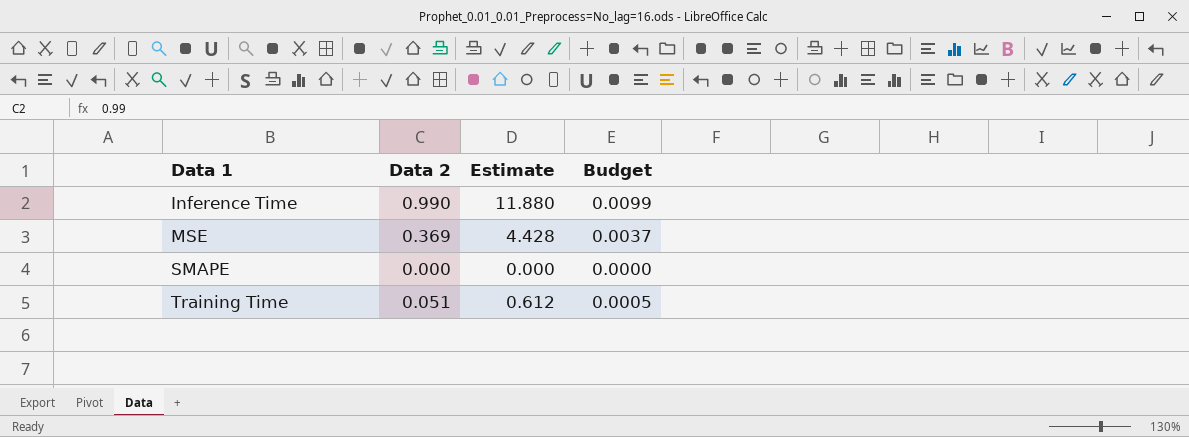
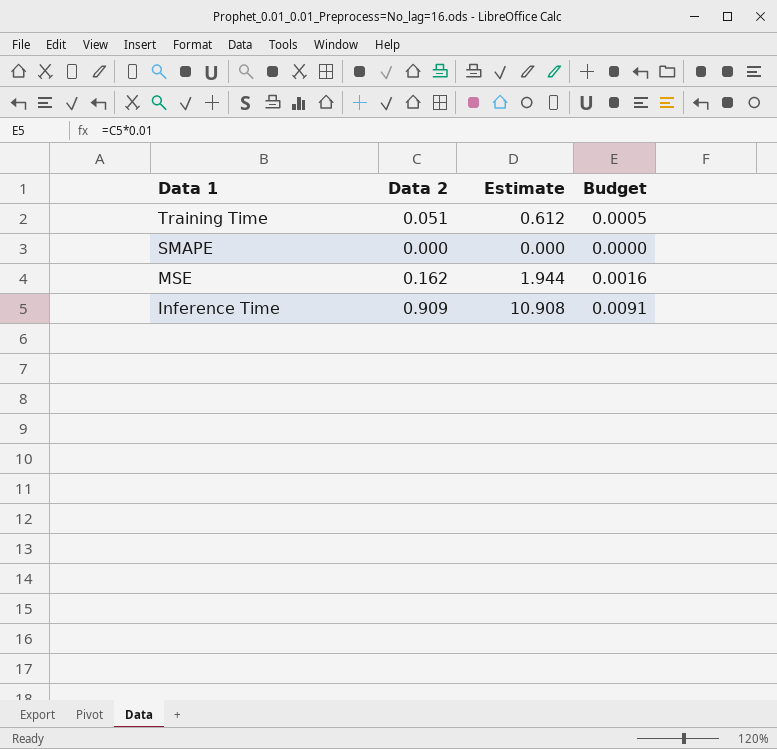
row order: Data 1 ascending -> Data 1 descending
MSE | Data 2: 0.369 -> 0.162
MSE | Estimate: 4.428 -> 1.944
MSE | Budget: 0.0037 -> 0.0016
Inference Time | Data 2: 0.990 -> 0.909
Inference Time | Estimate: 11.880 -> 10.908
Inference Time | Budget: 0.0099 -> 0.0091

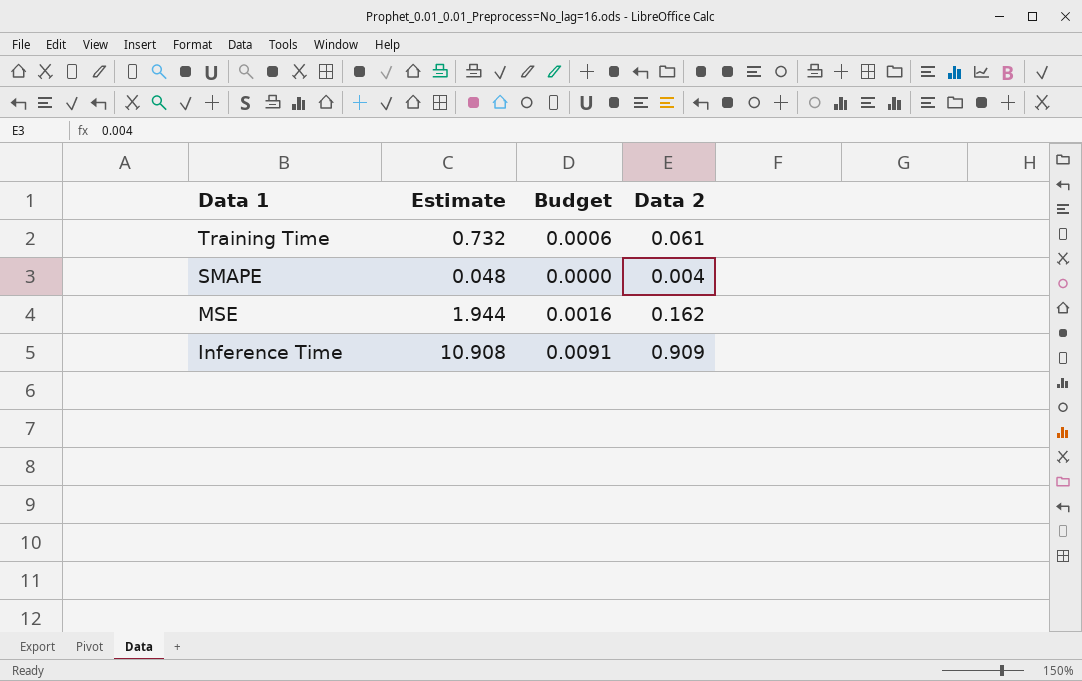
column Data 2 | position: 2 -> 4
Training Time | Estimate: 0.612 -> 0.732
Training Time | Budget: 0.0005 -> 0.0006
Training Time | Data 2: 0.051 -> 0.061
SMAPE | Estimate: 0.000 -> 0.048
SMAPE | Data 2: 0.000 -> 0.004

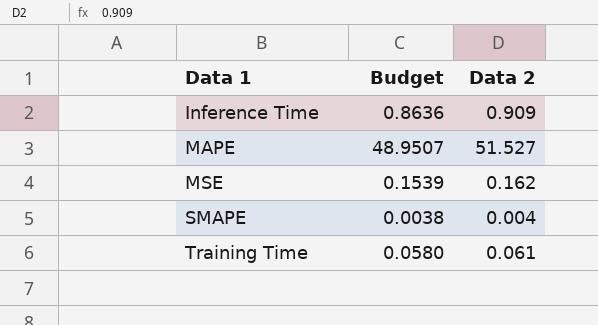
row order: Data 1 descending -> Data 1 ascending
column Estimate | formula: [Data 2] * 12 -> none
column Budget | formula: [Data 2] * 0.01 -> [Data 2] * 0.95
row MAPE: none -> 48.9507 | 51.527

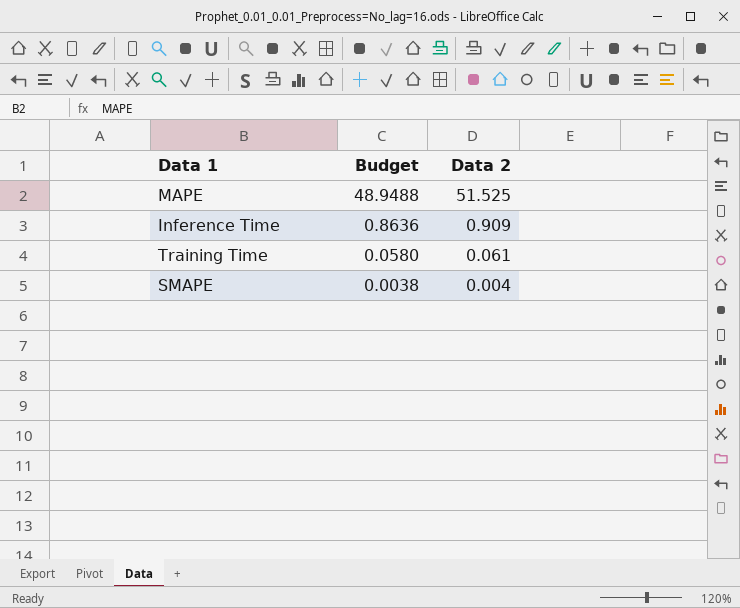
row order: Data 1 ascending -> Budget descending
row MSE: 0.1539 | 0.162 -> none
MAPE | Budget: 48.9507 -> 48.9488
MAPE | Data 2: 51.527 -> 51.525

